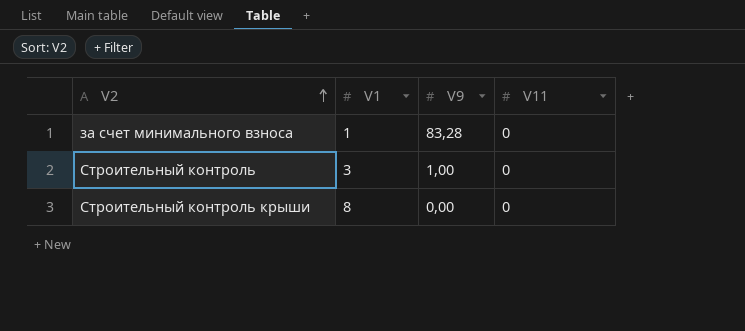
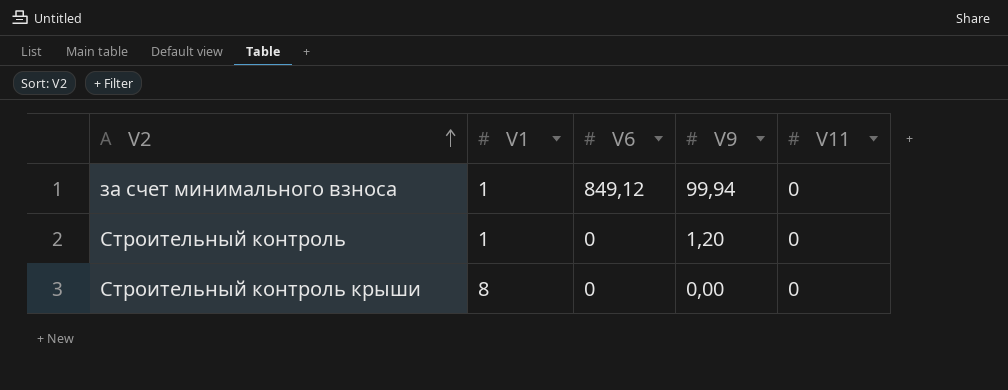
column V6 | position: none -> 3
за счет минимального взноса | V9: 83,28 -> 99,94
Строительный контроль | V1: 3 -> 1
Строительный контроль | V9: 1,00 -> 1,20

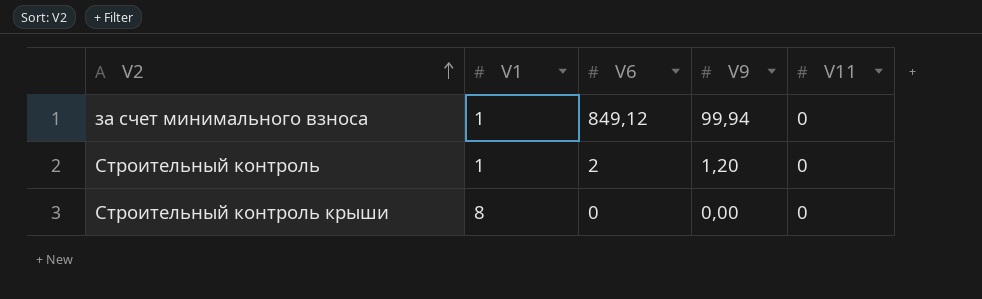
Строительный контроль | V6: 0 -> 2

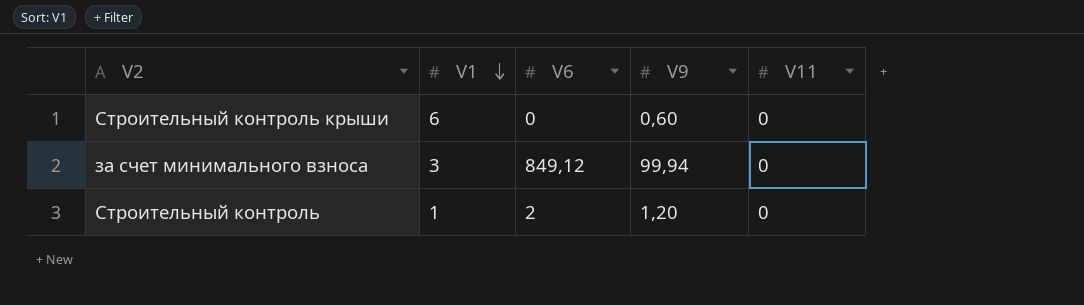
row order: V2 ascending -> V1 descending
Строительный контроль крыши | V1: 8 -> 6
Строительный контроль крыши | V9: 0,00 -> 0,60
за счет минимального взноса | V1: 1 -> 3

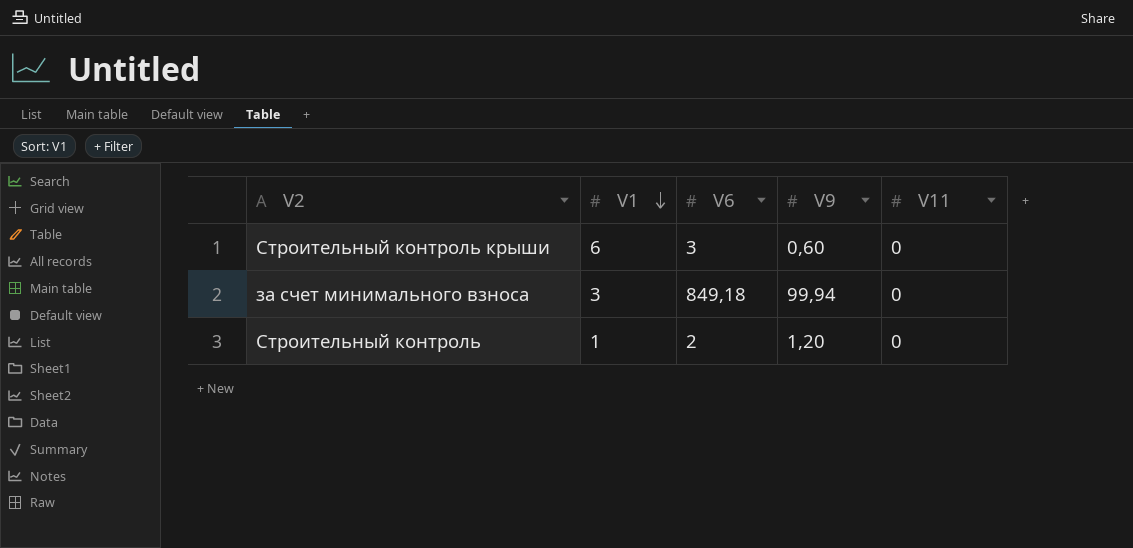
Строительный контроль крыши | V6: 0 -> 3
за счет минимального взноса | V6: 849,12 -> 849,18

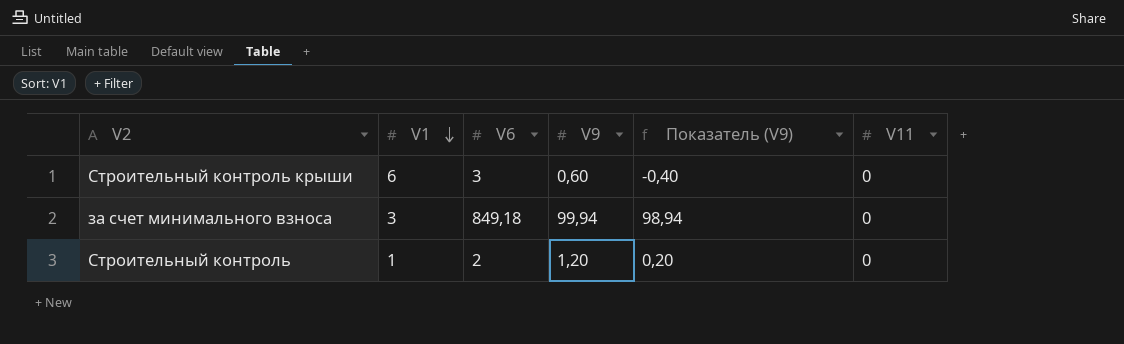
column Показатель (V9) | formula: none -> [V9] - 1

